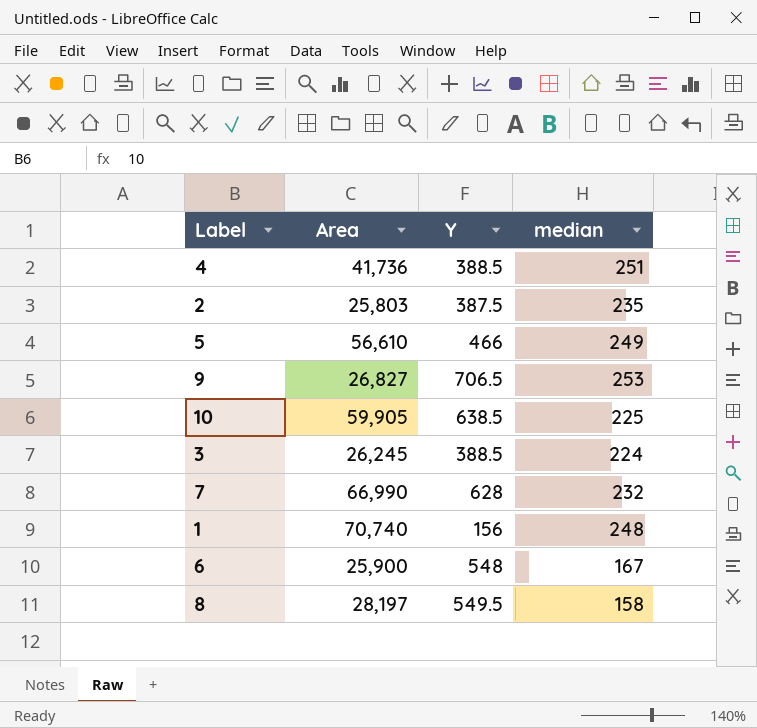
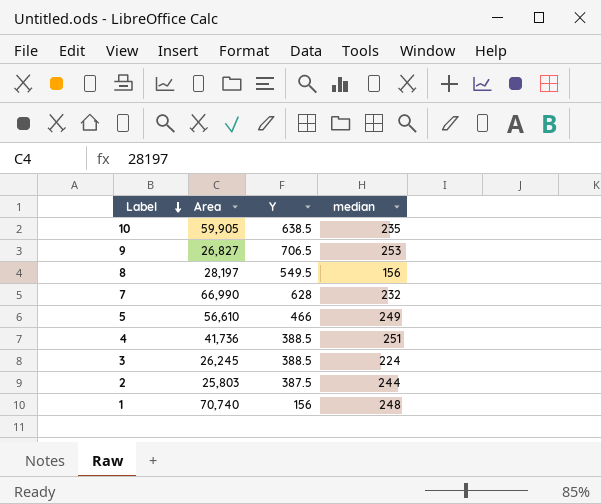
row order: none -> Label descending
row 6: 25,900 | 548 | 167 -> none
10 | median: 225 -> 235
8 | median: 158 -> 156
2 | median: 235 -> 244

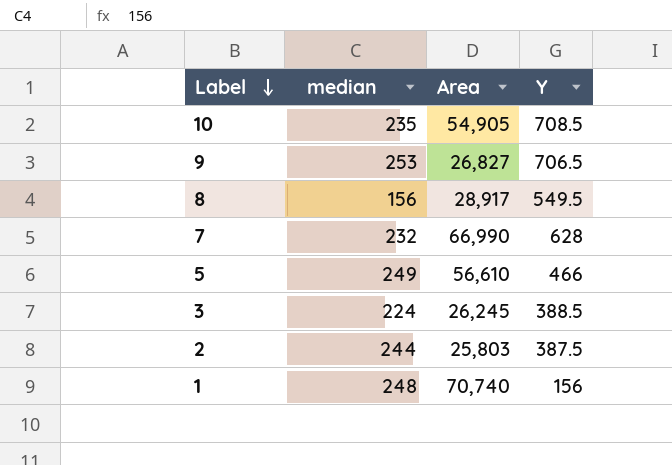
column median | position: 4 -> 2
row 4: 41,736 | 388.5 | 251 -> none
10 | Area: 59,905 -> 54,905
10 | Y: 638.5 -> 708.5
8 | Area: 28,197 -> 28,917

